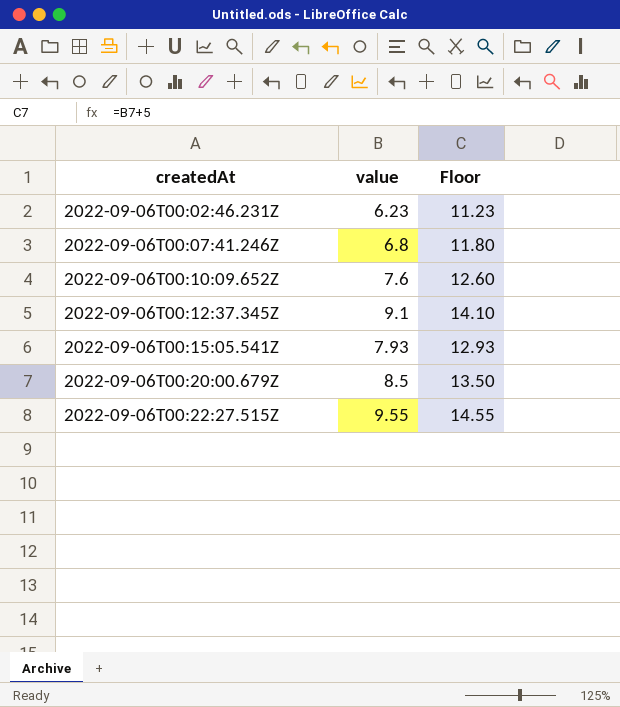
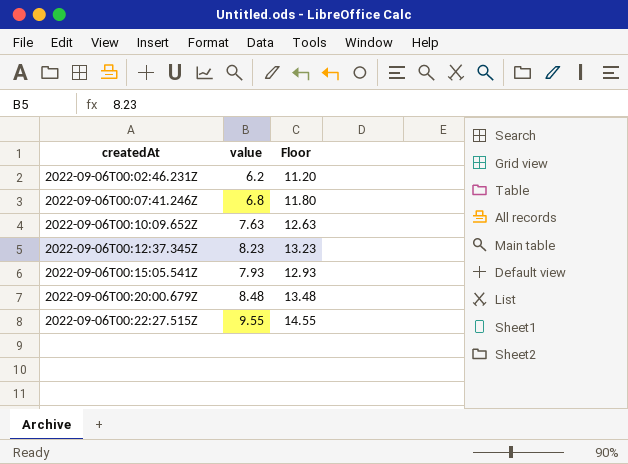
2022-09-06T00:02:46.231Z | value: 6.23 -> 6.2
2022-09-06T00:02:46.231Z | Floor: 11.23 -> 11.20
2022-09-06T00:10:09.652Z | value: 7.6 -> 7.63
2022-09-06T00:10:09.652Z | Floor: 12.60 -> 12.63
2022-09-06T00:12:37.345Z | value: 9.1 -> 8.23
2022-09-06T00:12:37.345Z | Floor: 14.10 -> 13.23
2022-09-06T00:20:00.679Z | value: 8.5 -> 8.48
2022-09-06T00:20:00.679Z | Floor: 13.50 -> 13.48

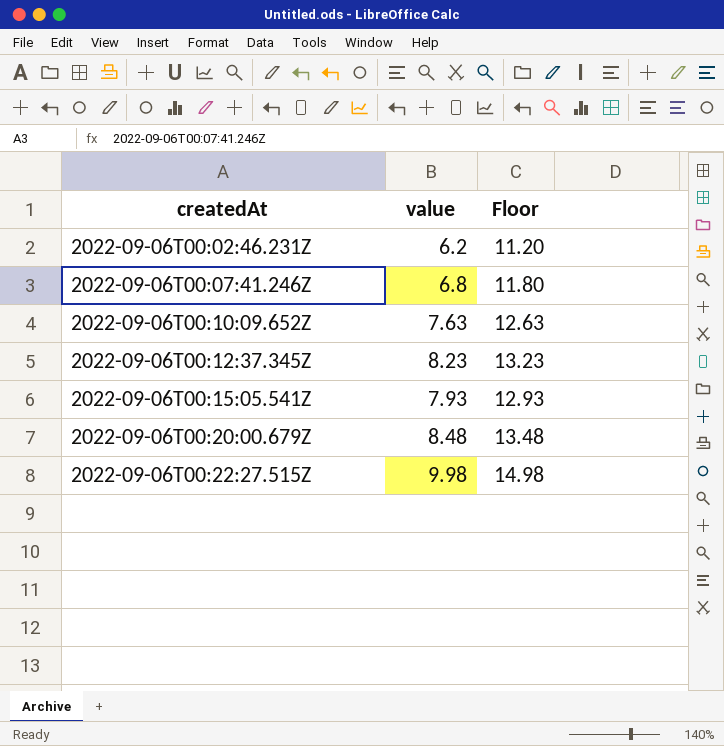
2022-09-06T00:22:27.515Z | value: 9.55 -> 9.98
2022-09-06T00:22:27.515Z | Floor: 14.55 -> 14.98

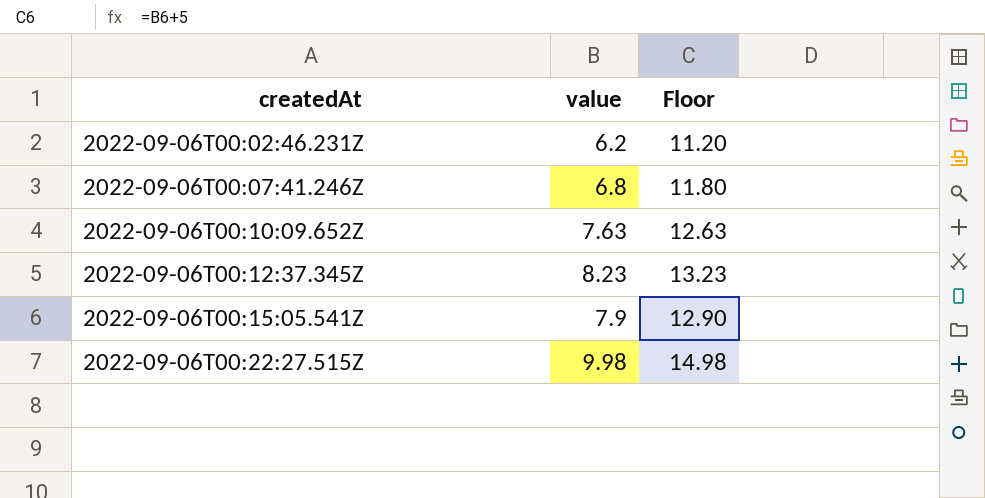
row 2022-09-06T00:20:00.679Z: 8.48 | 13.48 -> none
2022-09-06T00:15:05.541Z | value: 7.93 -> 7.9
2022-09-06T00:15:05.541Z | Floor: 12.93 -> 12.90

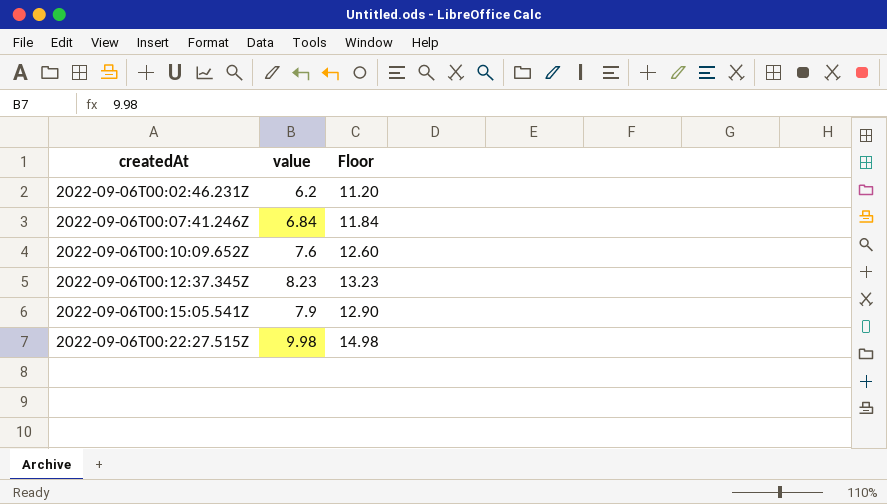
2022-09-06T00:07:41.246Z | value: 6.8 -> 6.84
2022-09-06T00:07:41.246Z | Floor: 11.80 -> 11.84
2022-09-06T00:10:09.652Z | value: 7.63 -> 7.6
2022-09-06T00:10:09.652Z | Floor: 12.63 -> 12.60

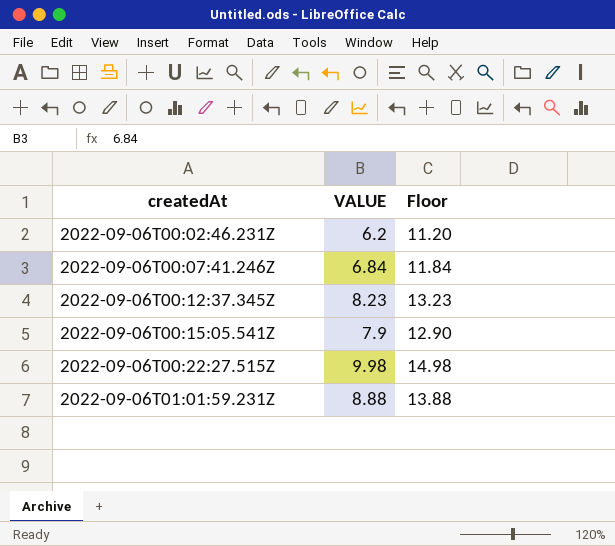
column name: value -> VALUE
row 2022-09-06T00:10:09.652Z: 7.6 | 12.60 -> none
row 2022-09-06T01:01:59.231Z: none -> 8.88 | 13.88

